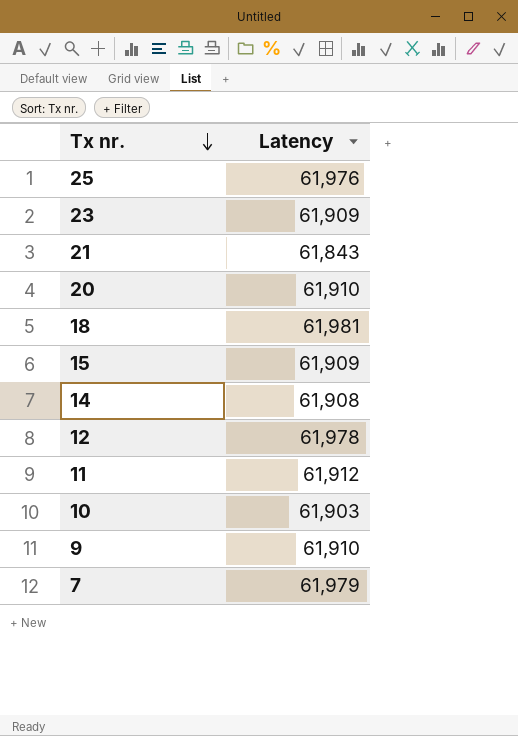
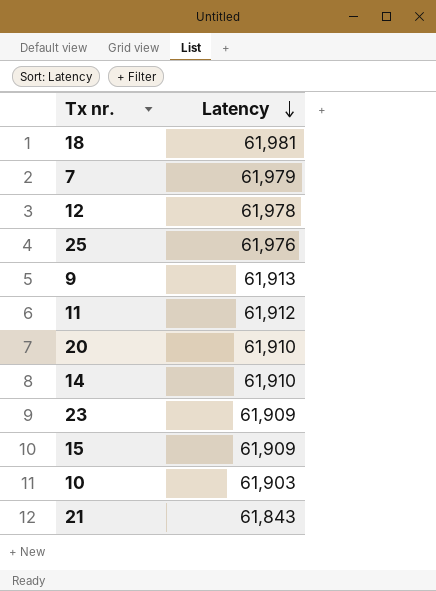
row order: Tx nr. descending -> Latency descending
9 | Latency: 61,910 -> 61,913
14 | Latency: 61,908 -> 61,910

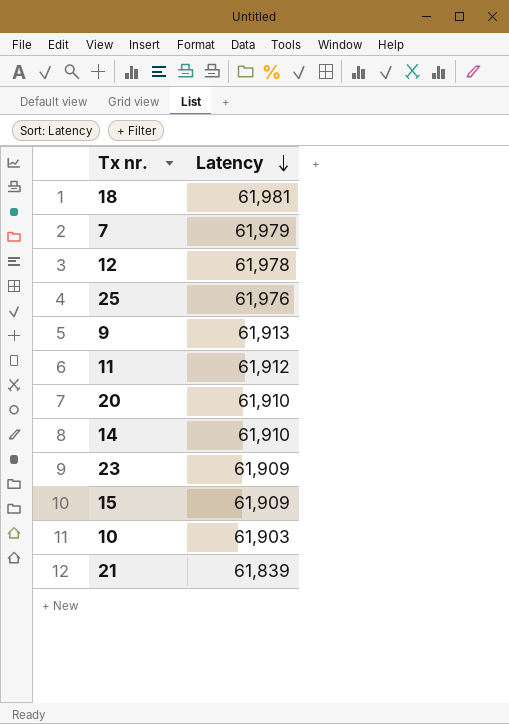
21 | Latency: 61,843 -> 61,839

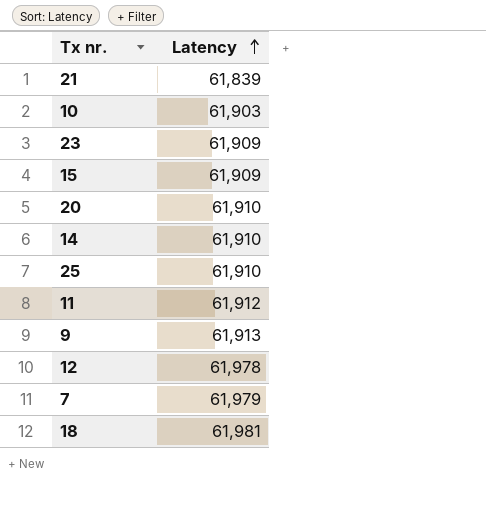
row order: Latency descending -> Latency ascending
25 | Latency: 61,976 -> 61,910

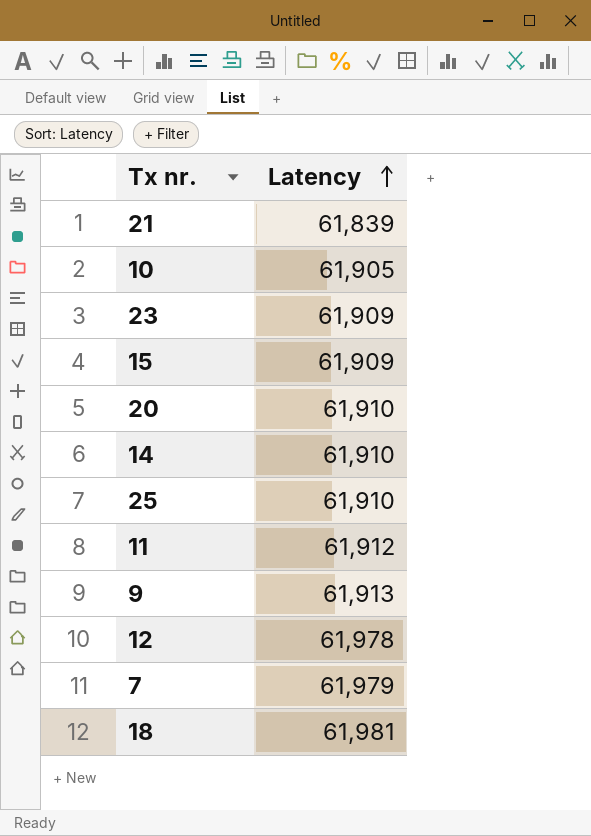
10 | Latency: 61,903 -> 61,905

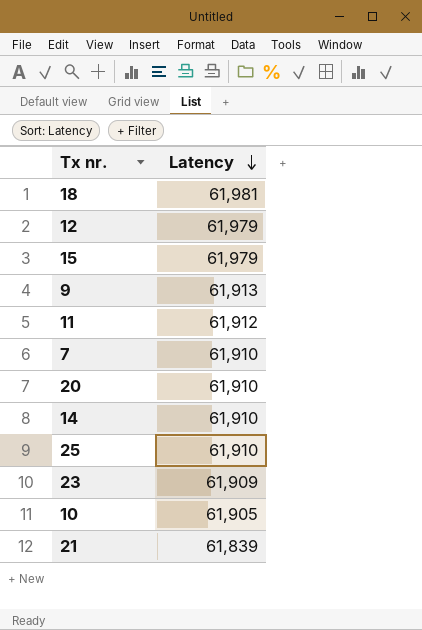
row order: Latency ascending -> Latency descending
12 | Latency: 61,978 -> 61,979
15 | Latency: 61,909 -> 61,979
7 | Latency: 61,979 -> 61,910

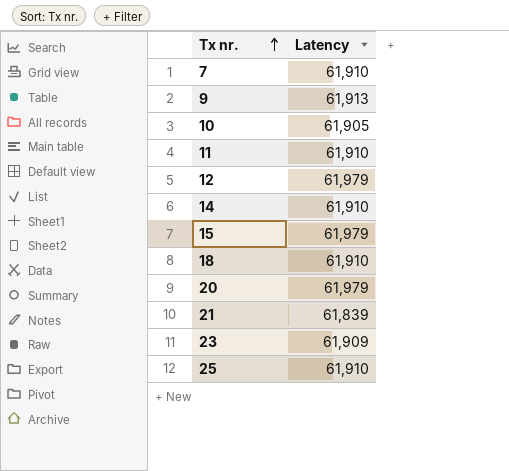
row order: Latency descending -> Tx nr. ascending
11 | Latency: 61,912 -> 61,910
18 | Latency: 61,981 -> 61,910
20 | Latency: 61,910 -> 61,979

